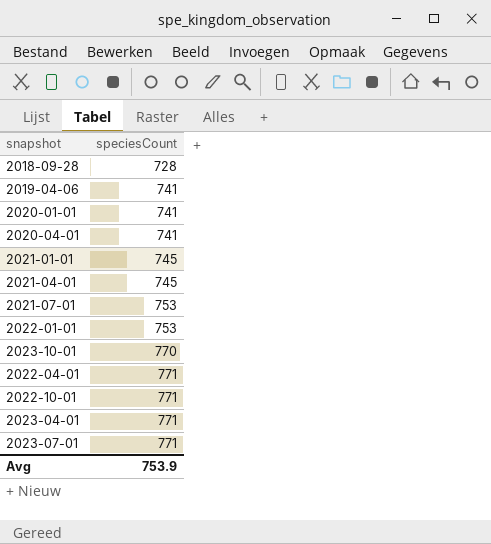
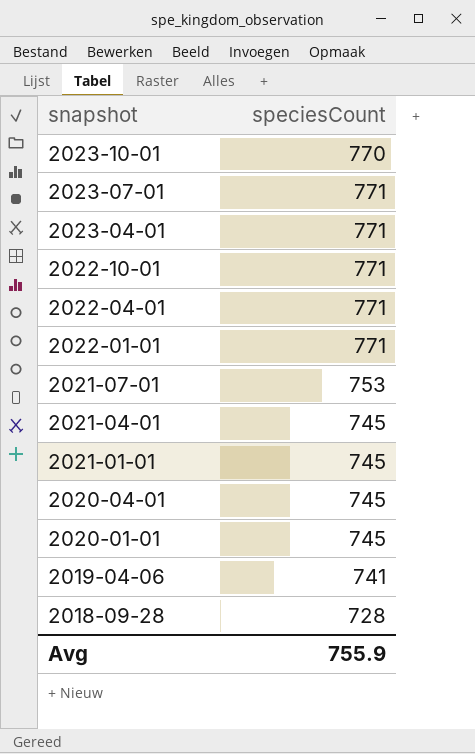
row order: speciesCount ascending -> snapshot descending
2022-01-01 | speciesCount: 753 -> 771
2020-04-01 | speciesCount: 741 -> 745
2020-01-01 | speciesCount: 741 -> 745
Avg | speciesCount: 753.9 -> 755.9

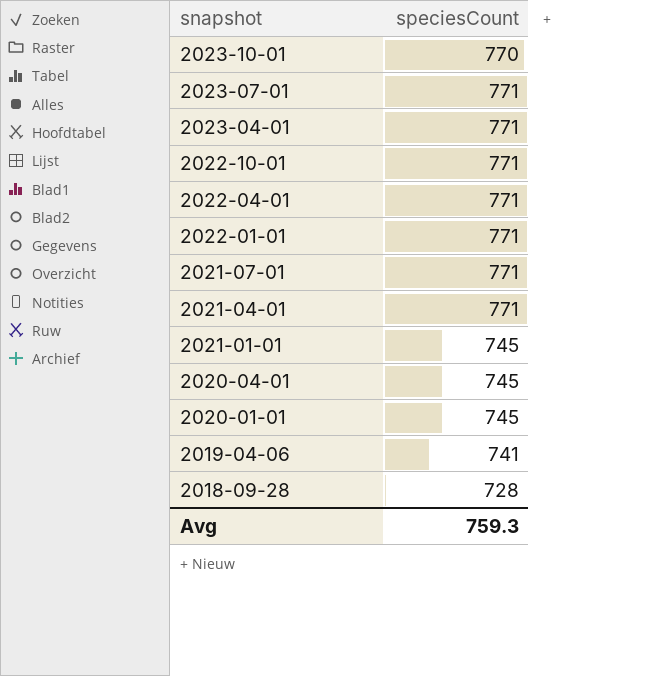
2021-07-01 | speciesCount: 753 -> 771
2021-04-01 | speciesCount: 745 -> 771
Avg | speciesCount: 755.9 -> 759.3

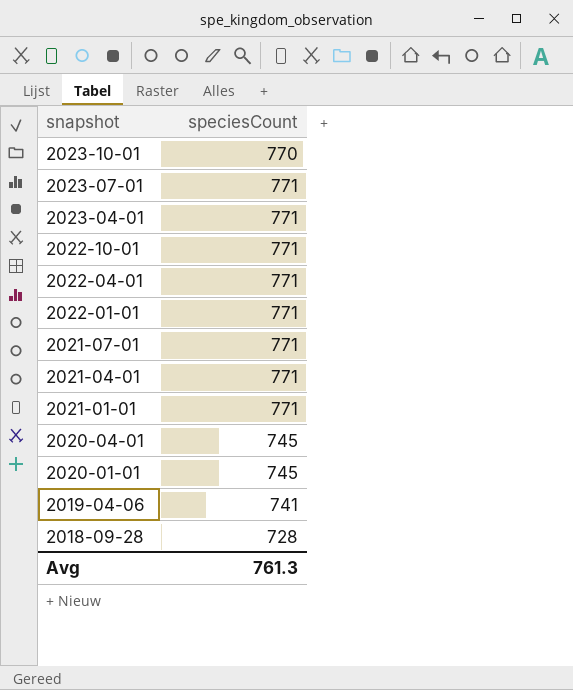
2021-01-01 | speciesCount: 745 -> 771
Avg | speciesCount: 759.3 -> 761.3

